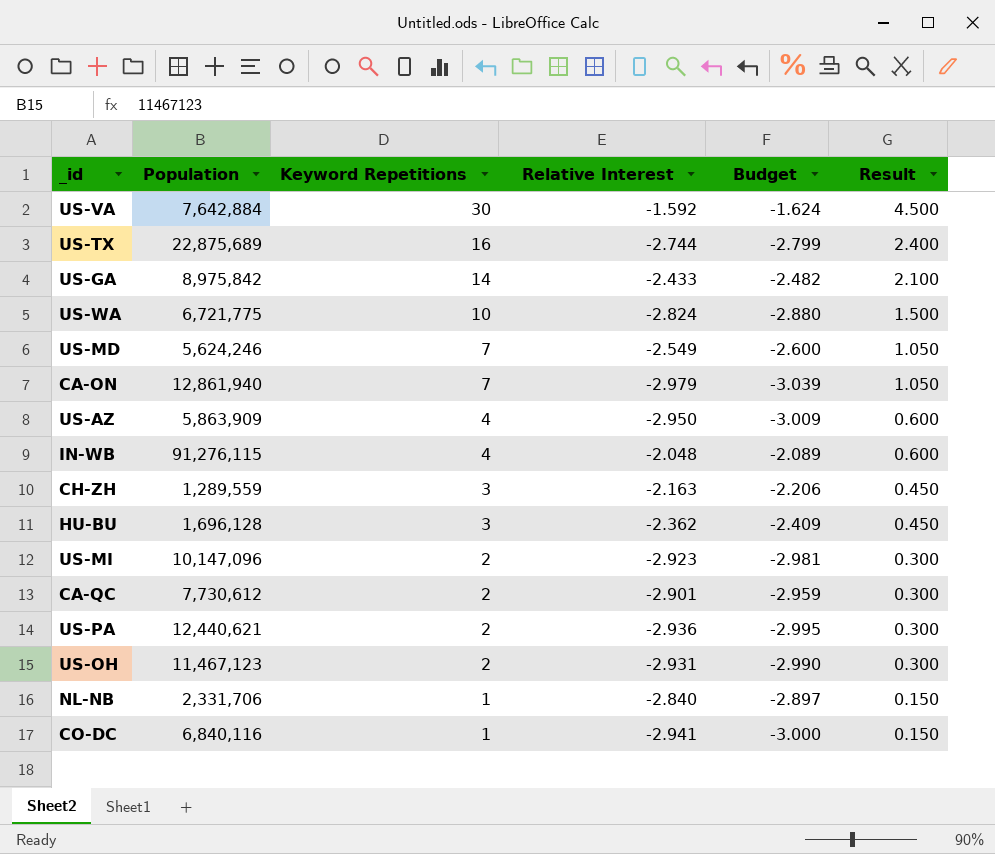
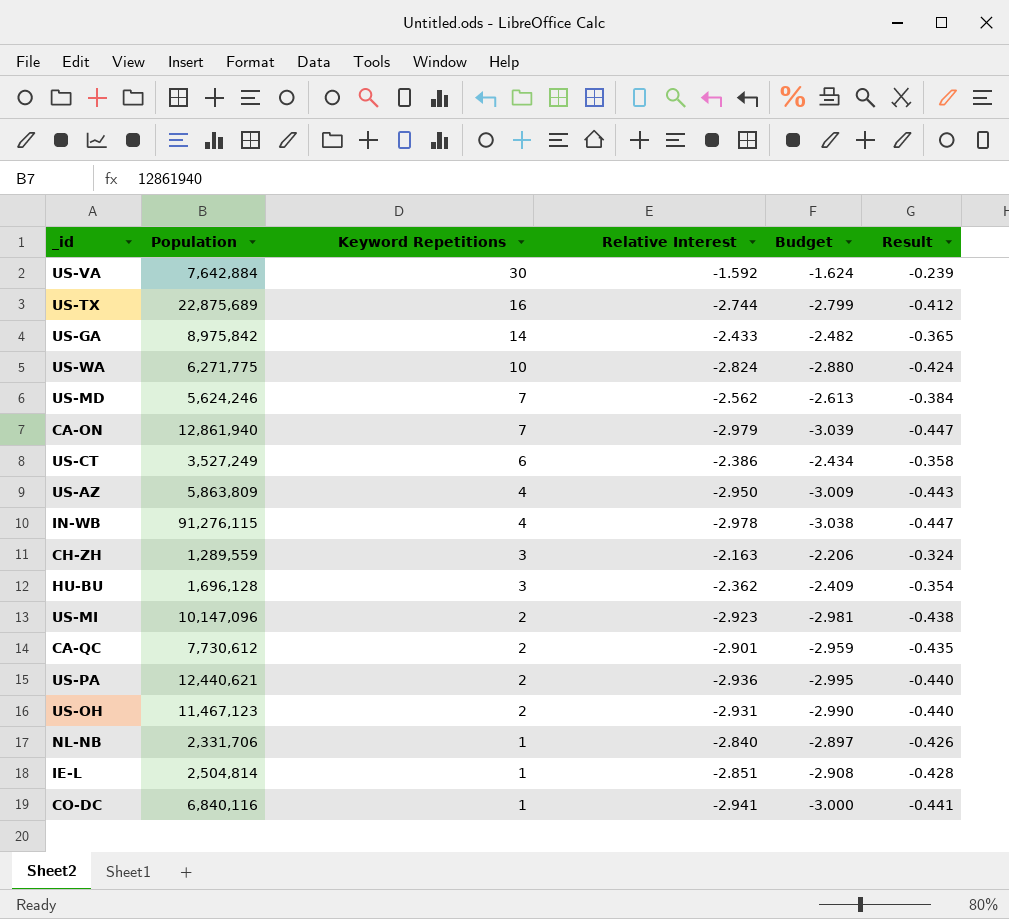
column Result | formula: [Keyword Repetitions] * 0.15 -> [Relative Interest] * 0.15
US-WA | Population: 6,721,775 -> 6,271,775
US-MD | Relative Interest: -2.549 -> -2.562
US-MD | Budget: -2.600 -> -2.613
row US-CT: none -> 3,527,249 | 6 | -2.386 | -2.434 | -0.358
US-AZ | Population: 5,863,909 -> 5,863,809
IN-WB | Relative Interest: -2.048 -> -2.978
IN-WB | Budget: -2.089 -> -3.038
row IE-L: none -> 2,504,814 | 1 | -2.851 | -2.908 | -0.428

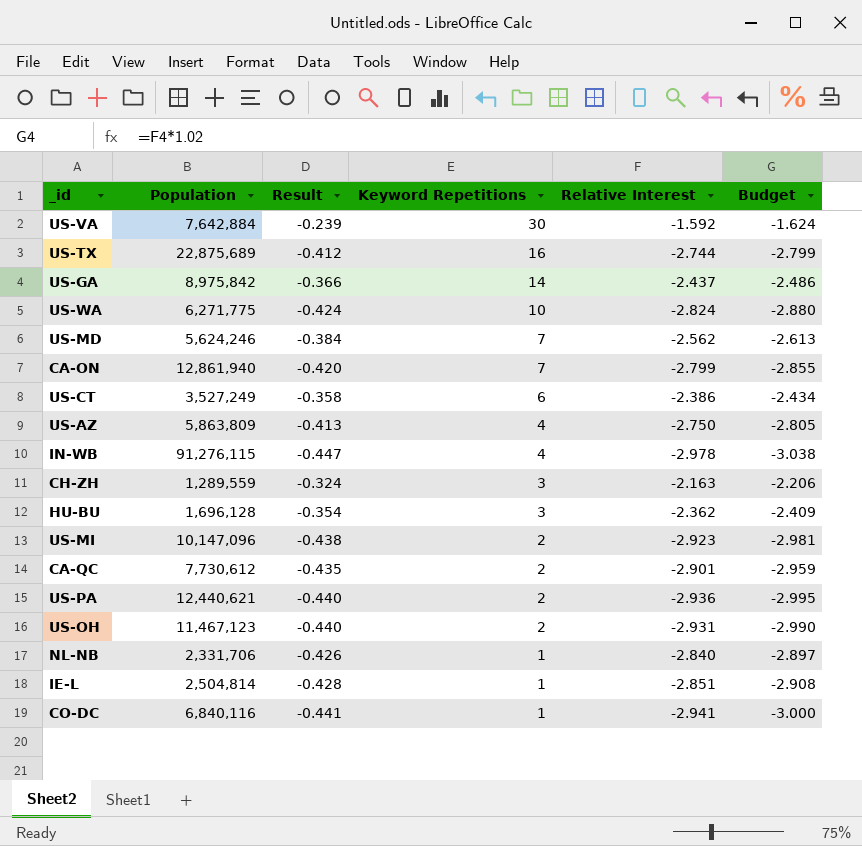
column Result | position: 6 -> 3
US-GA | Result: -0.365 -> -0.366
US-GA | Relative Interest: -2.433 -> -2.437
US-GA | Budget: -2.482 -> -2.486
CA-ON | Result: -0.447 -> -0.420
CA-ON | Relative Interest: -2.979 -> -2.799
CA-ON | Budget: -3.039 -> -2.855
US-AZ | Result: -0.443 -> -0.413
US-AZ | Relative Interest: -2.950 -> -2.750
US-AZ | Budget: -3.009 -> -2.805

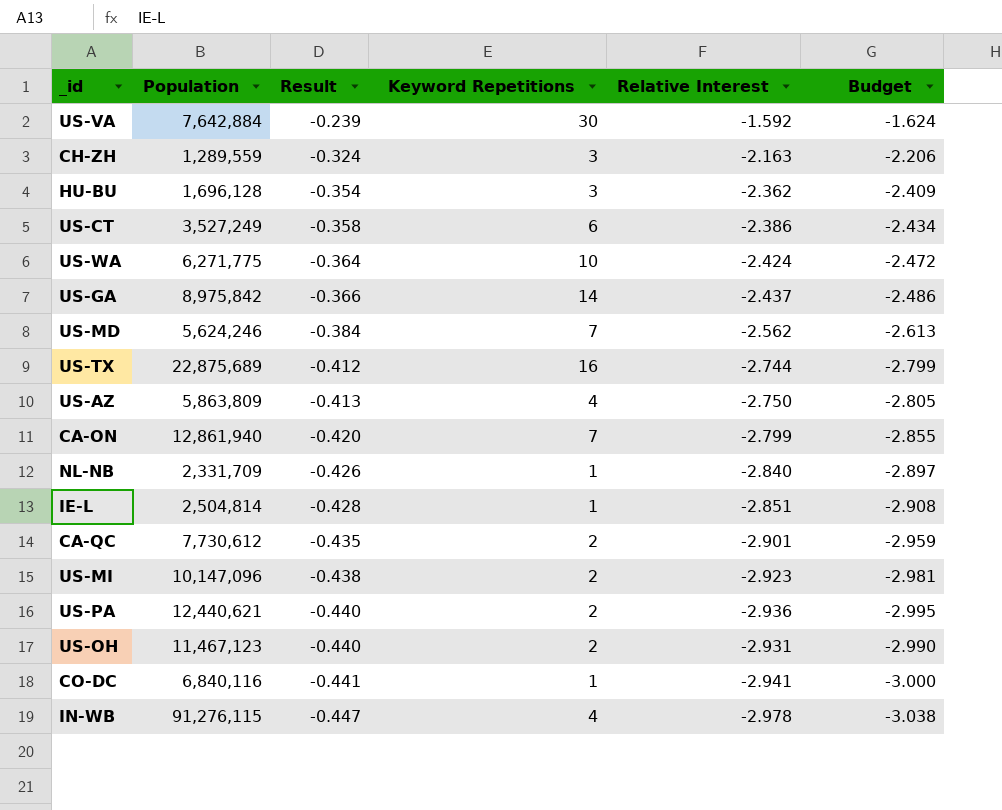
row order: Keyword Repetitions descending -> Result descending
US-WA | Result: -0.424 -> -0.364
US-WA | Relative Interest: -2.824 -> -2.424
US-WA | Budget: -2.880 -> -2.472
NL-NB | Population: 2,331,706 -> 2,331,709

